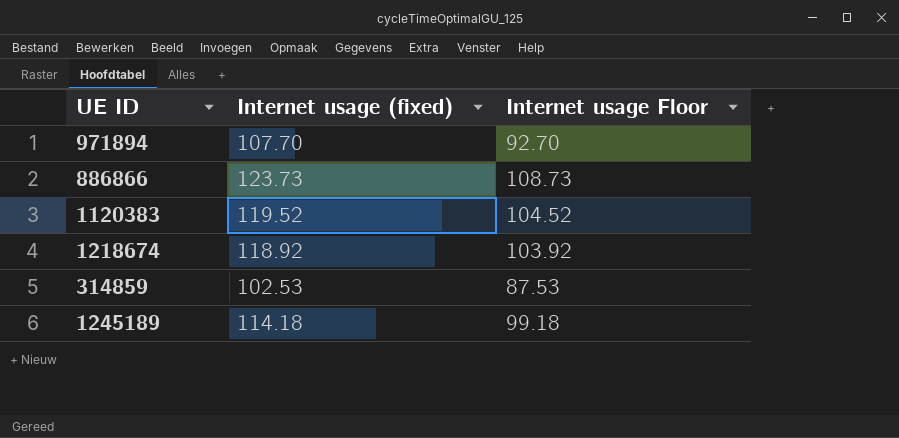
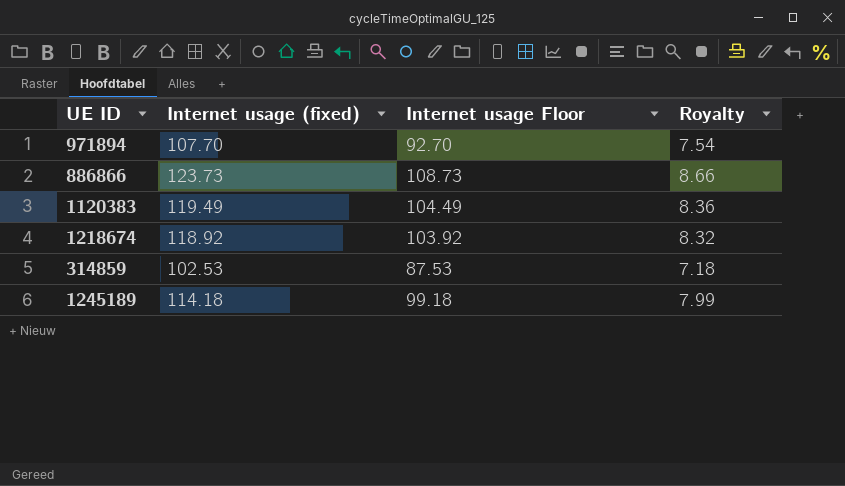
column Royalty | formula: none -> [Internet usage (fixed)] * 0.07
1120383 | Internet usage (fixed): 119.52 -> 119.49
1120383 | Internet usage Floor: 104.52 -> 104.49

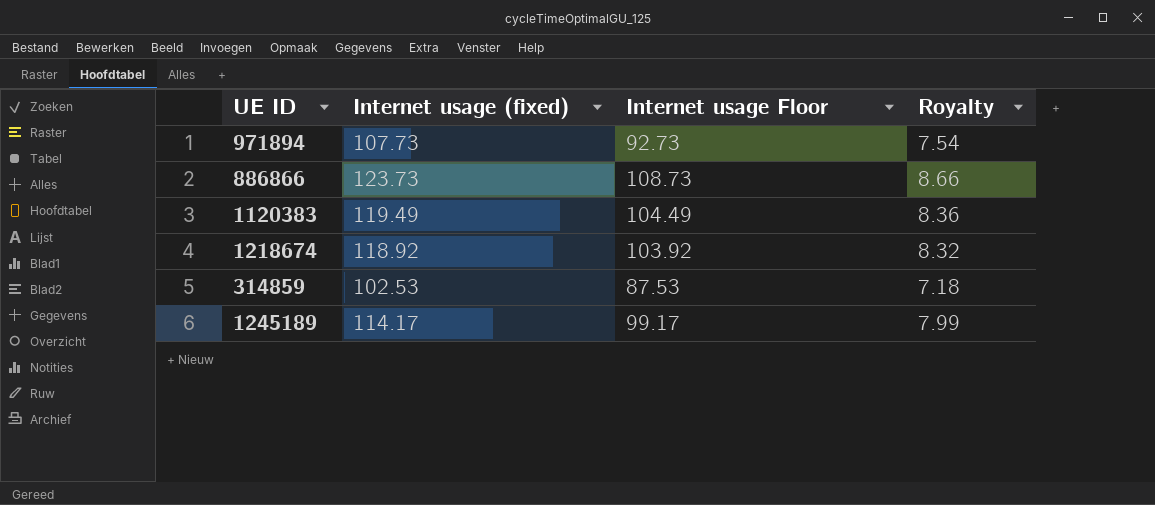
971894 | Internet usage (fixed): 107.70 -> 107.73
971894 | Internet usage Floor: 92.70 -> 92.73
1245189 | Internet usage (fixed): 114.18 -> 114.17
1245189 | Internet usage Floor: 99.18 -> 99.17

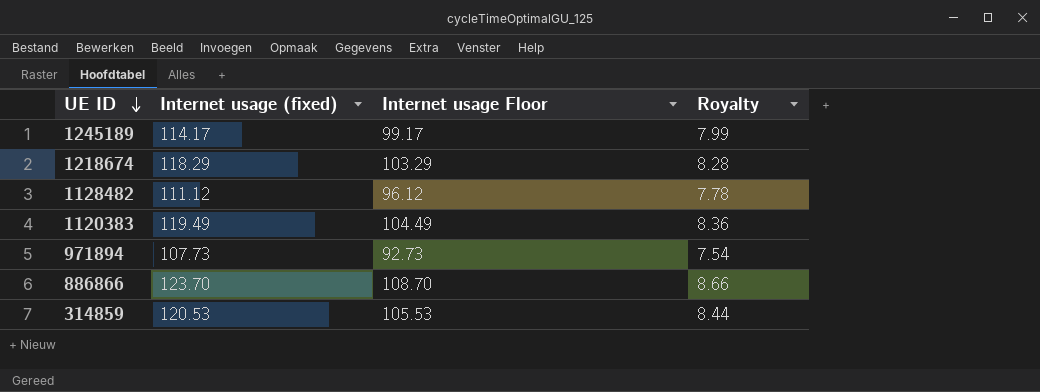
row order: none -> UE ID descending
1218674 | Internet usage (fixed): 118.92 -> 118.29
1218674 | Internet usage Floor: 103.92 -> 103.29
1218674 | Royalty: 8.32 -> 8.28
row 1128482: none -> 111.12 | 96.12 | 7.78
886866 | Internet usage (fixed): 123.73 -> 123.70
886866 | Internet usage Floor: 108.73 -> 108.70
314859 | Internet usage (fixed): 102.53 -> 120.53
314859 | Internet usage Floor: 87.53 -> 105.53
314859 | Royalty: 7.18 -> 8.44

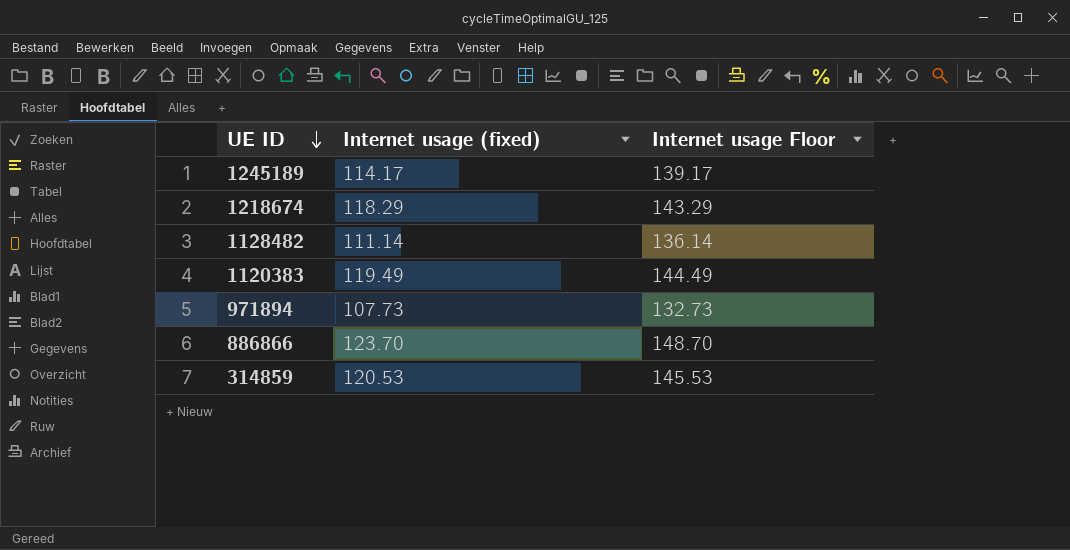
column Royalty | formula: [Internet usage (fixed)] * 0.07 -> none
column Internet usage Floor | formula: [Internet usage (fixed)] - 15 -> [Internet usage (fixed)] + 25
1128482 | Internet usage (fixed): 111.12 -> 111.14

